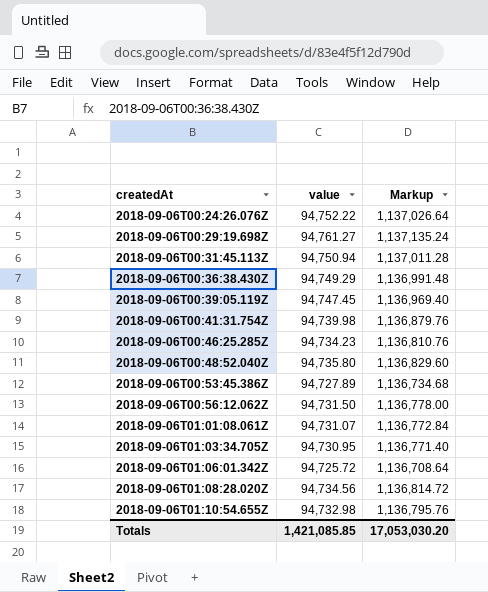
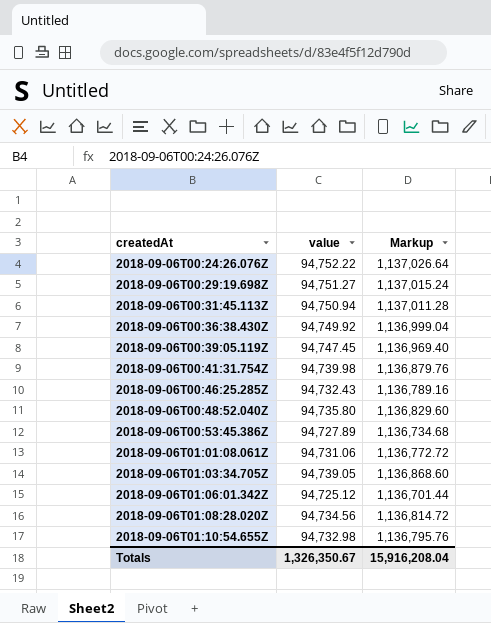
row 2018-09-06T00:56:12.062Z: 94,731.50 | 1,136,778.00 -> none
2018-09-06T00:29:19.698Z | value: 94,761.27 -> 94,751.27
2018-09-06T00:29:19.698Z | Markup: 1,137,135.24 -> 1,137,015.24
2018-09-06T00:36:38.430Z | value: 94,749.29 -> 94,749.92
2018-09-06T00:36:38.430Z | Markup: 1,136,991.48 -> 1,136,999.04
2018-09-06T00:46:25.285Z | value: 94,734.23 -> 94,732.43
2018-09-06T00:46:25.285Z | Markup: 1,136,810.76 -> 1,136,789.16
2018-09-06T01:01:08.061Z | value: 94,731.07 -> 94,731.06
2018-09-06T01:01:08.061Z | Markup: 1,136,772.84 -> 1,136,772.72
2018-09-06T01:03:34.705Z | value: 94,730.95 -> 94,739.05
2018-09-06T01:03:34.705Z | Markup: 1,136,771.40 -> 1,136,868.60
2018-09-06T01:06:01.342Z | value: 94,725.72 -> 94,725.12
2018-09-06T01:06:01.342Z | Markup: 1,136,708.64 -> 1,136,701.44
Totals | value: 1,421,085.85 -> 1,326,350.67
Totals | Markup: 17,053,030.20 -> 15,916,208.04

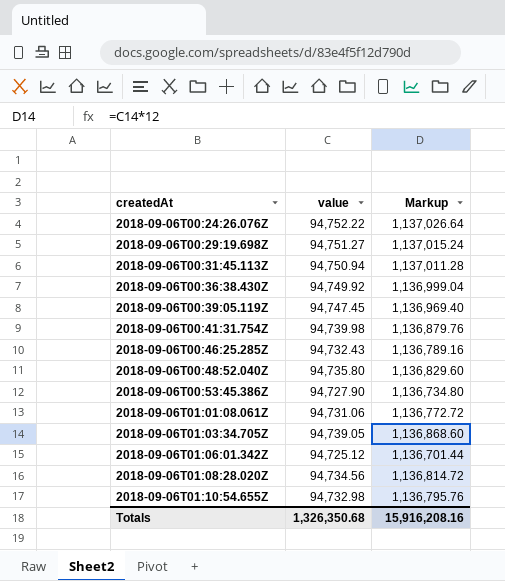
2018-09-06T00:53:45.386Z | value: 94,727.89 -> 94,727.90
2018-09-06T00:53:45.386Z | Markup: 1,136,734.68 -> 1,136,734.80
Totals | value: 1,326,350.67 -> 1,326,350.68
Totals | Markup: 15,916,208.04 -> 15,916,208.16

